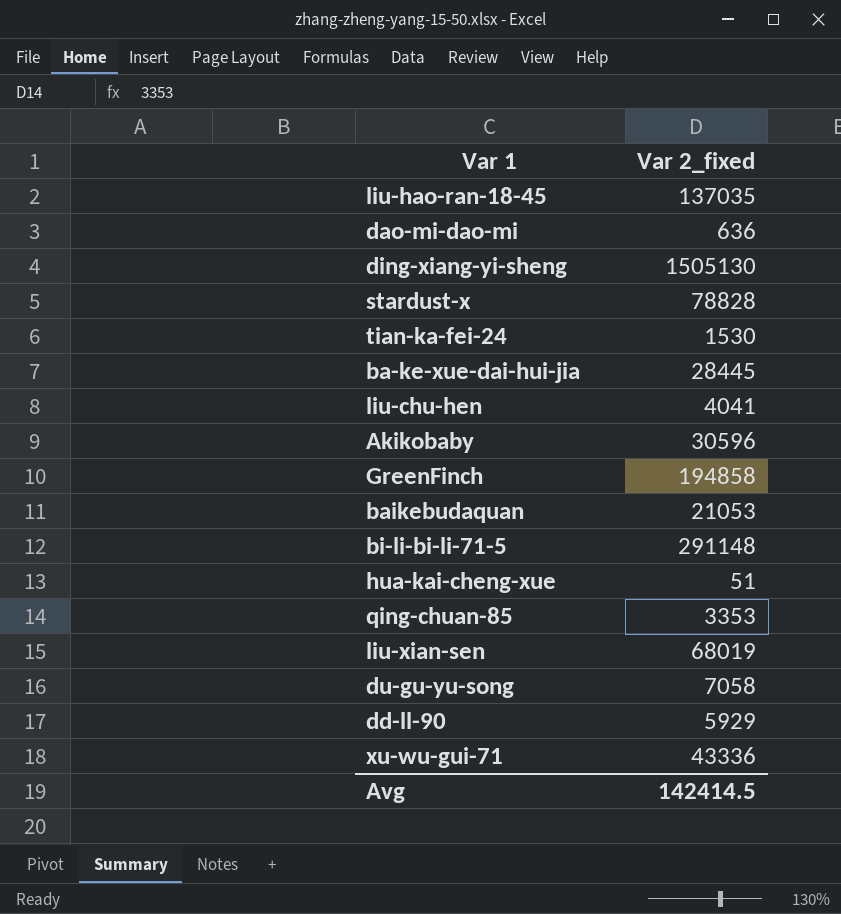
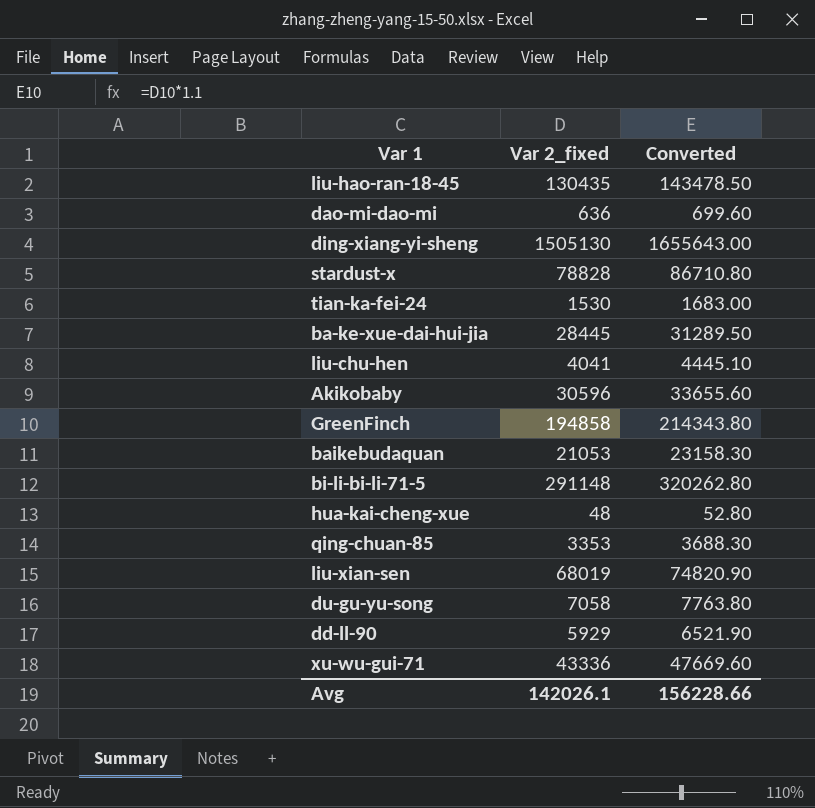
column Converted | formula: none -> [Var 2_fixed] * 1.1
liu-hao-ran-18-45 | Var 2_fixed: 137035 -> 130435
hua-kai-cheng-xue | Var 2_fixed: 51 -> 48
Avg | Var 2_fixed: 142414.5 -> 142026.1

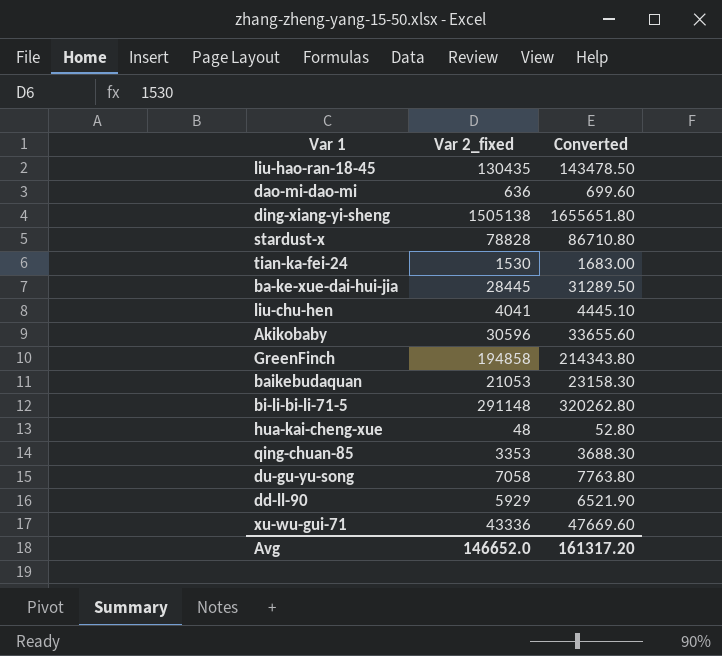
row liu-xian-sen: 68019 | 74820.90 -> none
ding-xiang-yi-sheng | Var 2_fixed: 1505130 -> 1505138
ding-xiang-yi-sheng | Converted: 1655643.00 -> 1655651.80
Avg | Var 2_fixed: 142026.1 -> 146652.0
Avg | Converted: 156228.66 -> 161317.20

